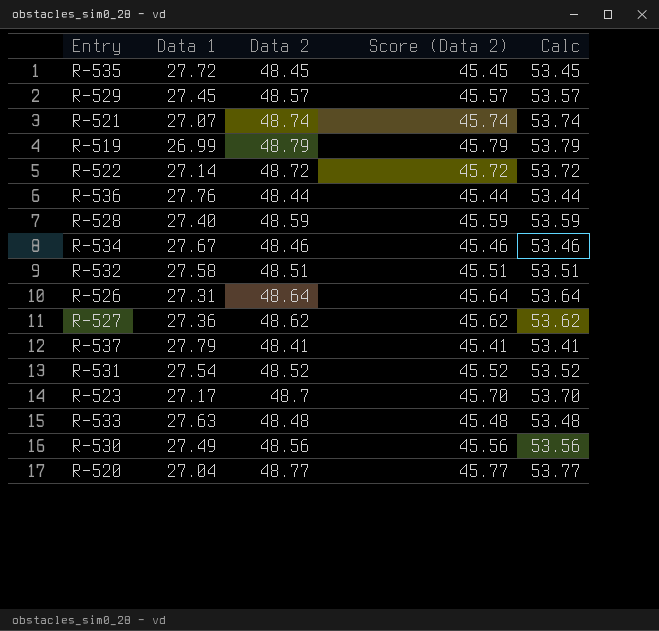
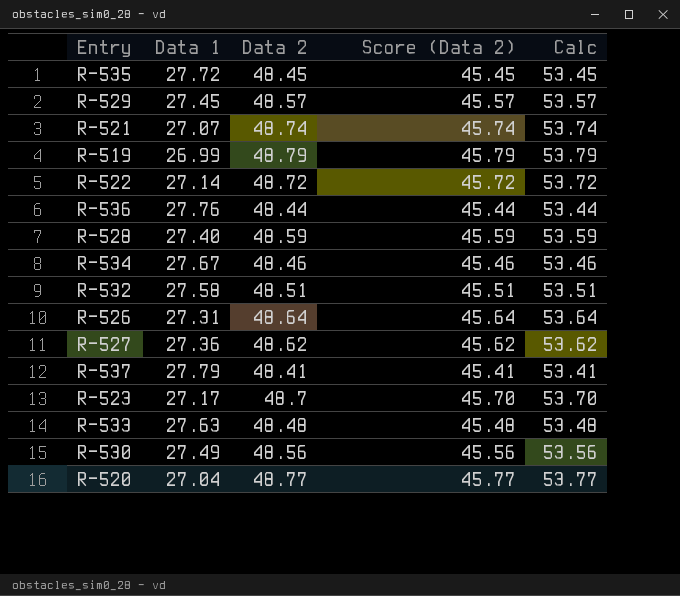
row R-531: 27.54 | 48.52 | 45.52 | 53.52 -> none

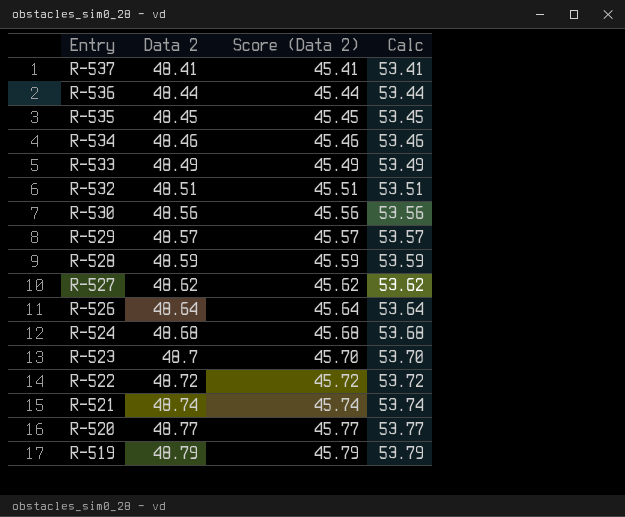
row order: none -> Entry descending
column Data 1 | position: 2 -> none
R-533 | Data 2: 48.48 -> 48.49
R-533 | Score (Data 2): 45.48 -> 45.49
R-533 | Calc: 53.48 -> 53.49
row R-524: none -> 48.68 | 45.68 | 53.68

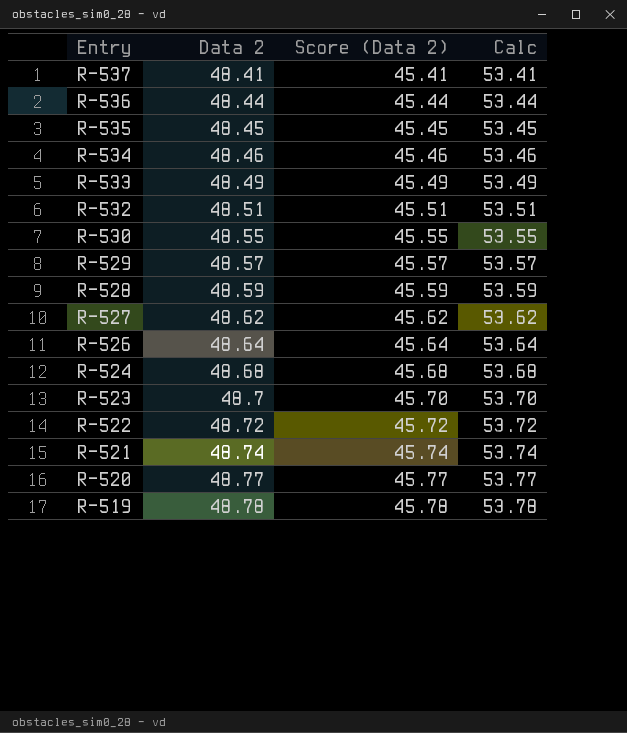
R-530 | Data 2: 48.56 -> 48.55
R-530 | Score (Data 2): 45.56 -> 45.55
R-530 | Calc: 53.56 -> 53.55
R-519 | Data 2: 48.79 -> 48.78
R-519 | Score (Data 2): 45.79 -> 45.78
R-519 | Calc: 53.79 -> 53.78

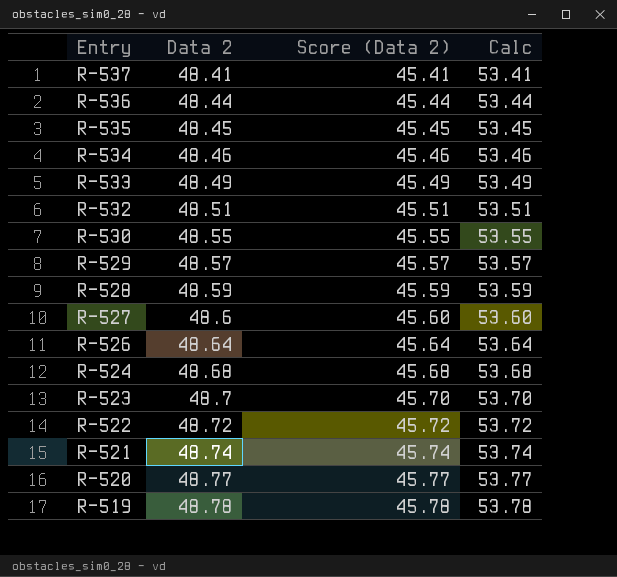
R-527 | Data 2: 48.62 -> 48.6
R-527 | Score (Data 2): 45.62 -> 45.60
R-527 | Calc: 53.62 -> 53.60

